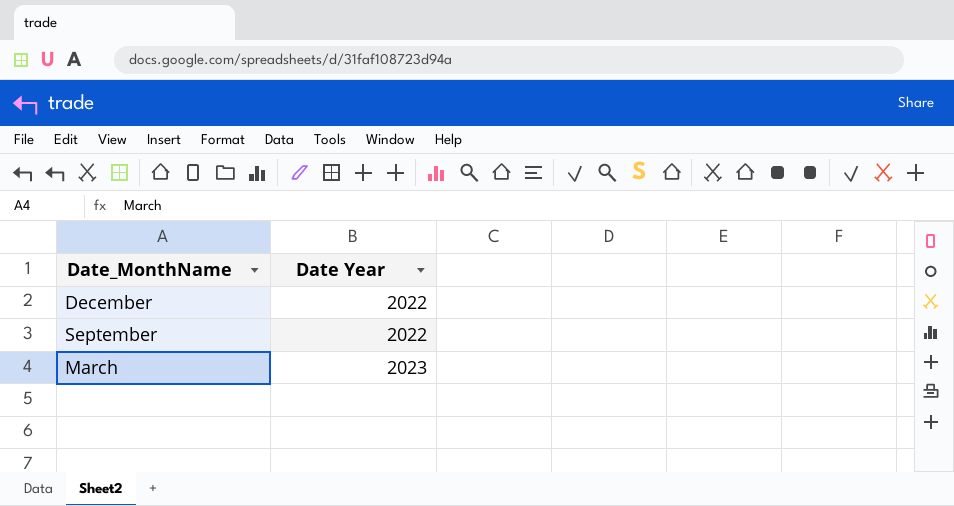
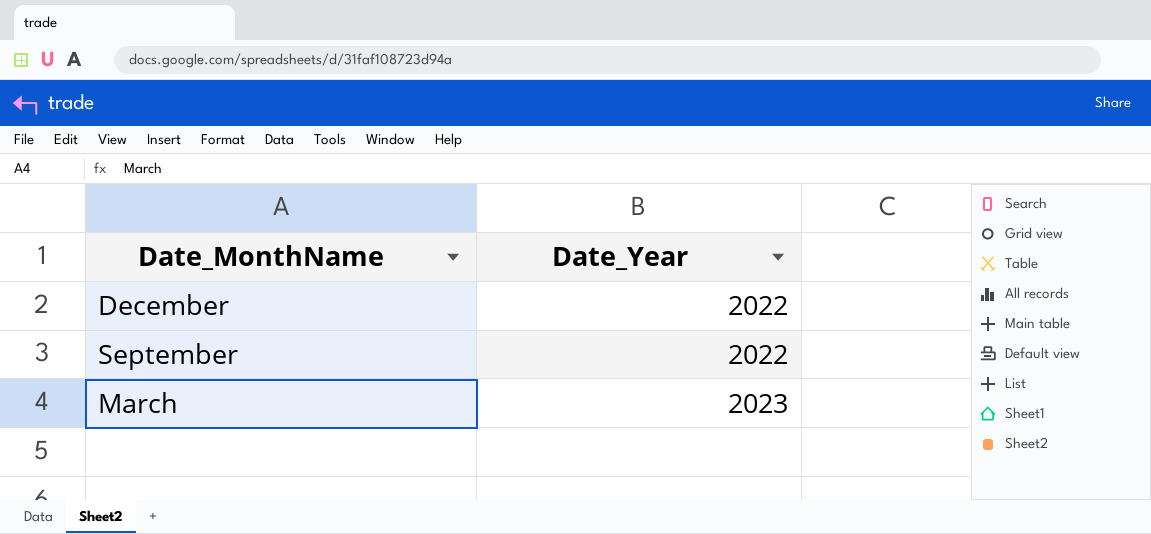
column name: Date Year -> Date_Year

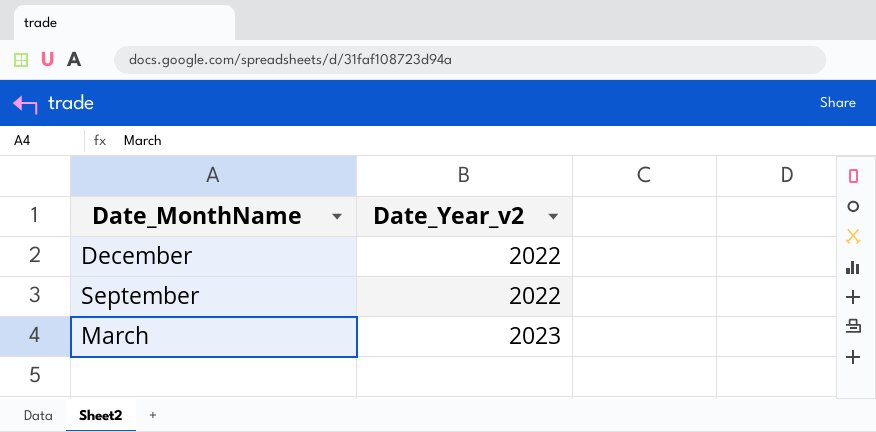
column name: Date_Year -> Date_Year_v2

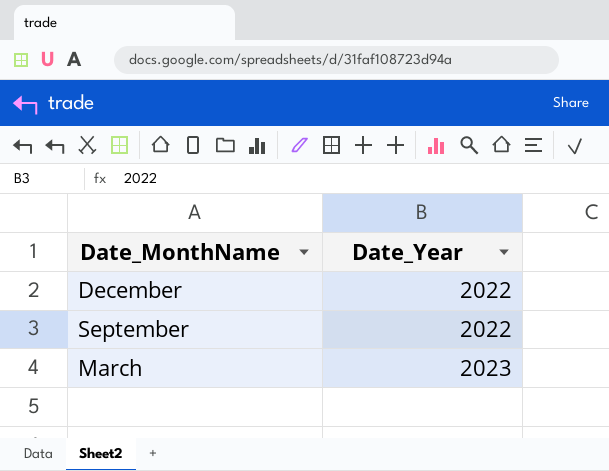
column name: Date_Year_v2 -> Date_Year

